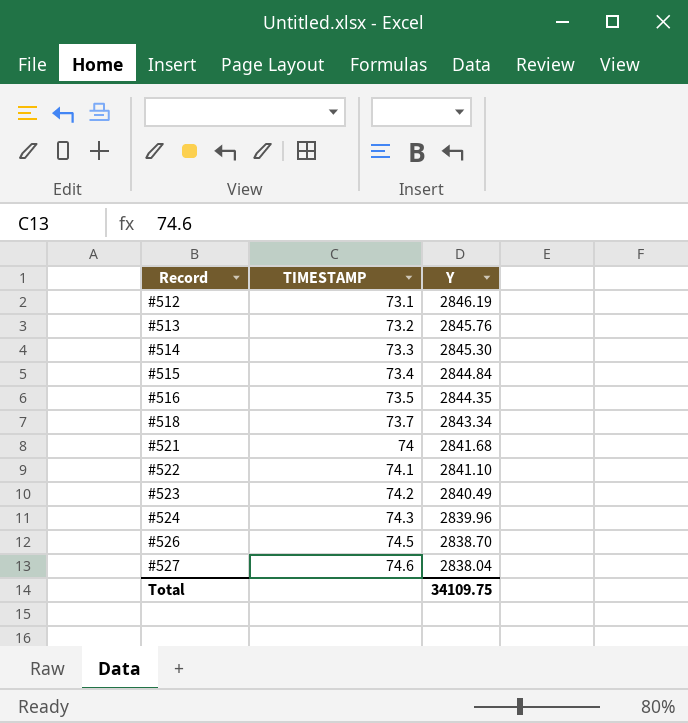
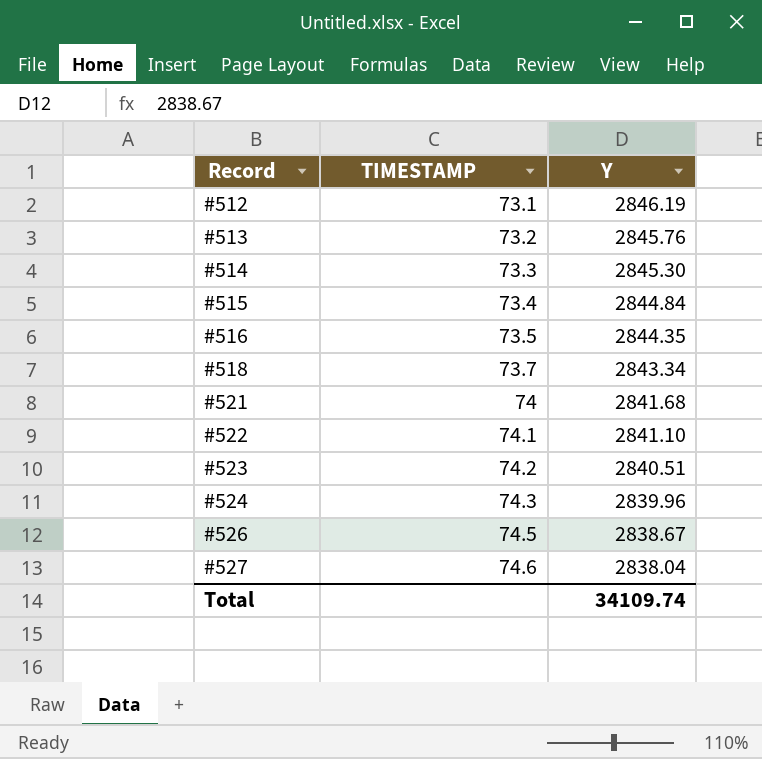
#523 | Y: 2840.49 -> 2840.51
#526 | Y: 2838.70 -> 2838.67
Total | Y: 34109.75 -> 34109.74

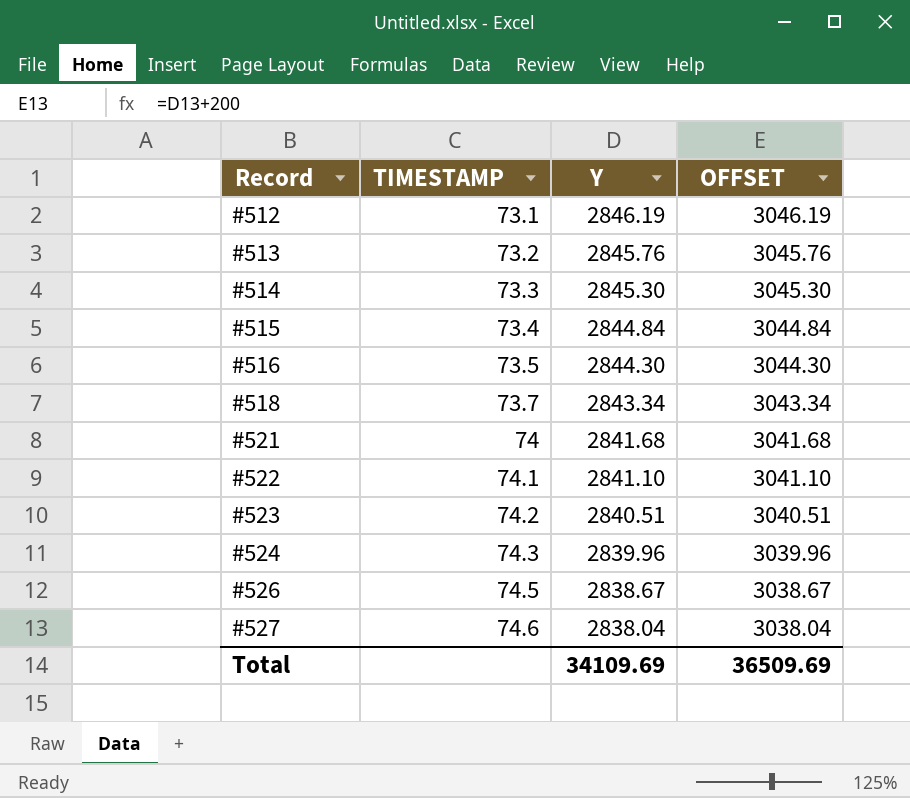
column OFFSET | formula: none -> [Y] + 200
#516 | Y: 2844.35 -> 2844.30
Total | Y: 34109.74 -> 34109.69

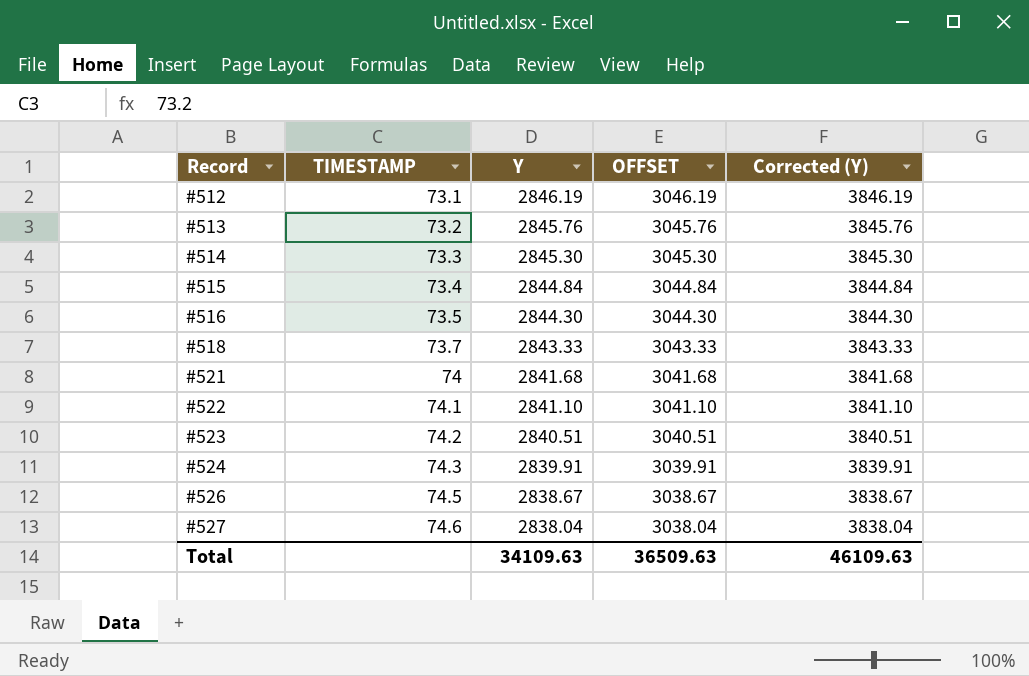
column Corrected (Y) | formula: none -> [Y] + 1000
#518 | Y: 2843.34 -> 2843.33
#518 | OFFSET: 3043.34 -> 3043.33
#524 | Y: 2839.96 -> 2839.91
#524 | OFFSET: 3039.96 -> 3039.91
Total | Y: 34109.69 -> 34109.63
Total | OFFSET: 36509.69 -> 36509.63

